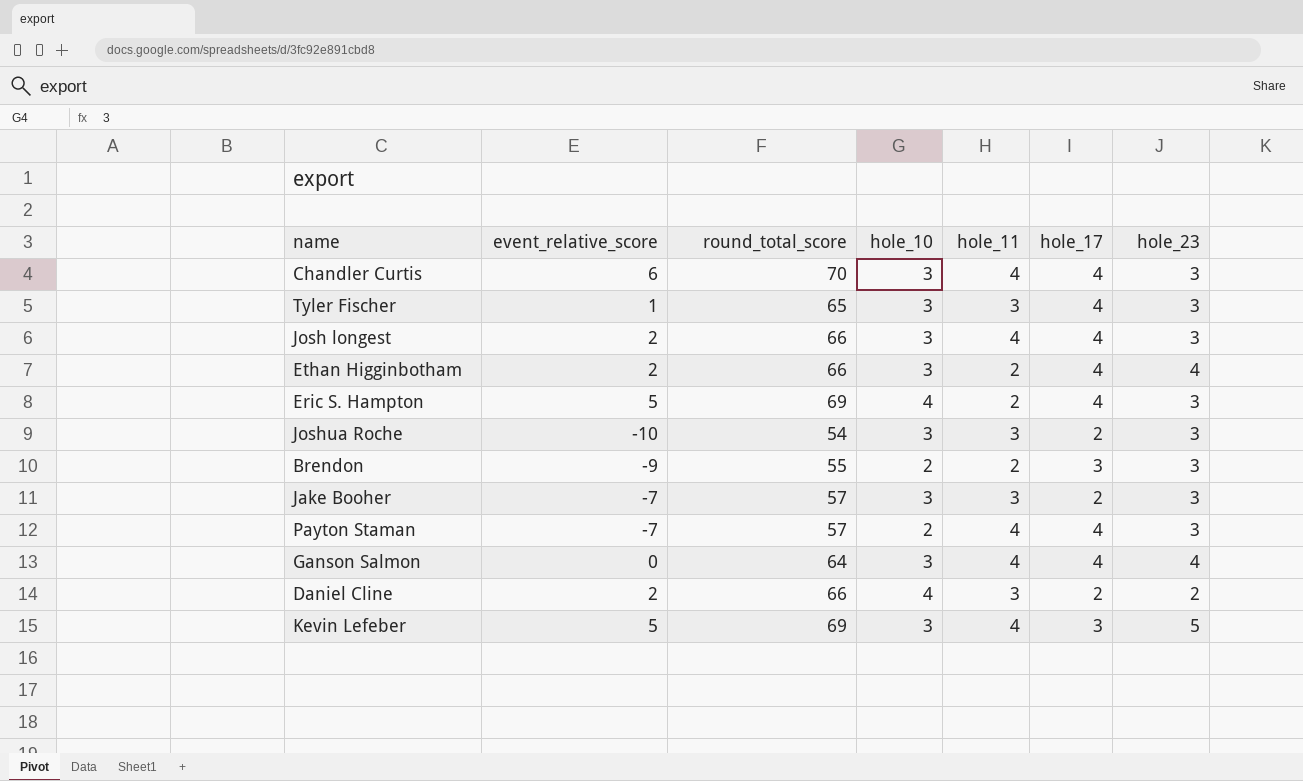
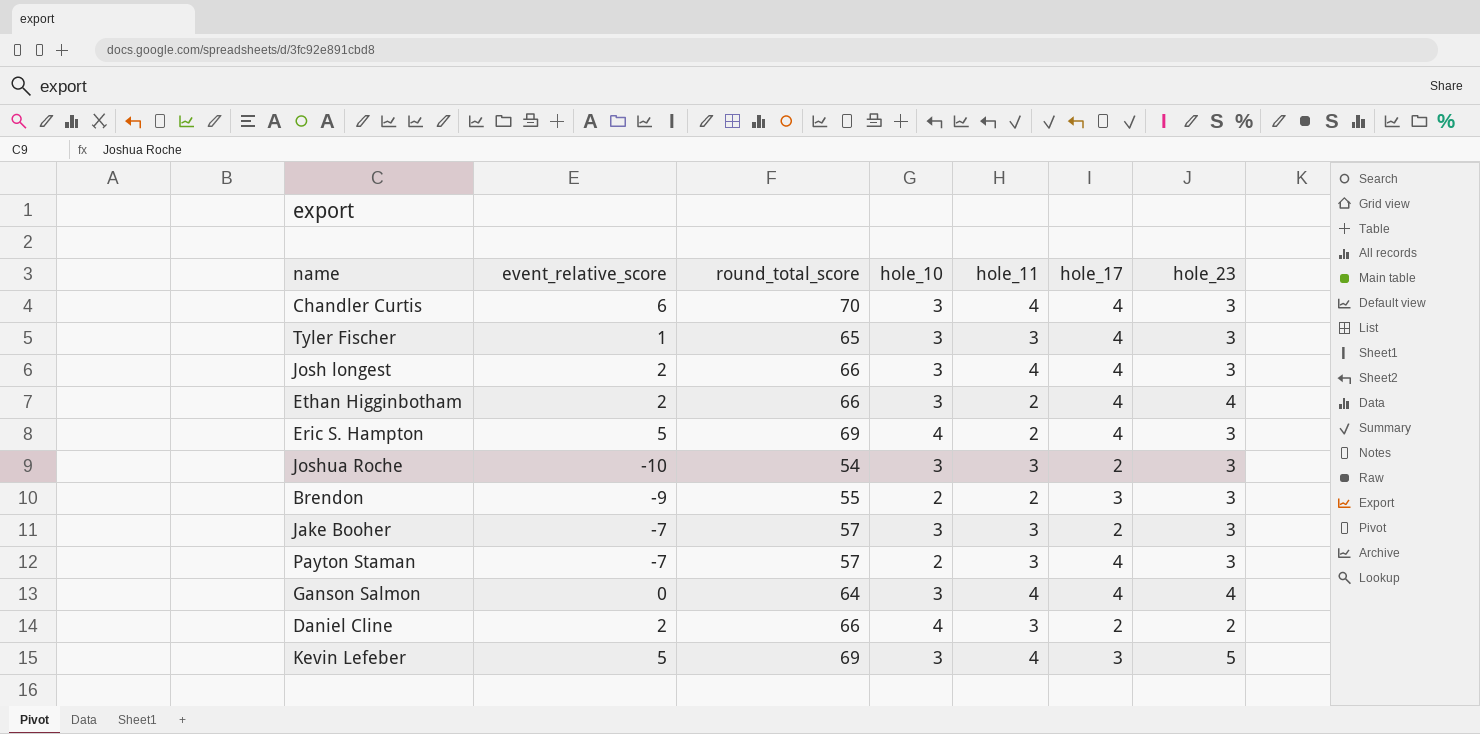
Payton Staman | hole_11: 4 -> 3

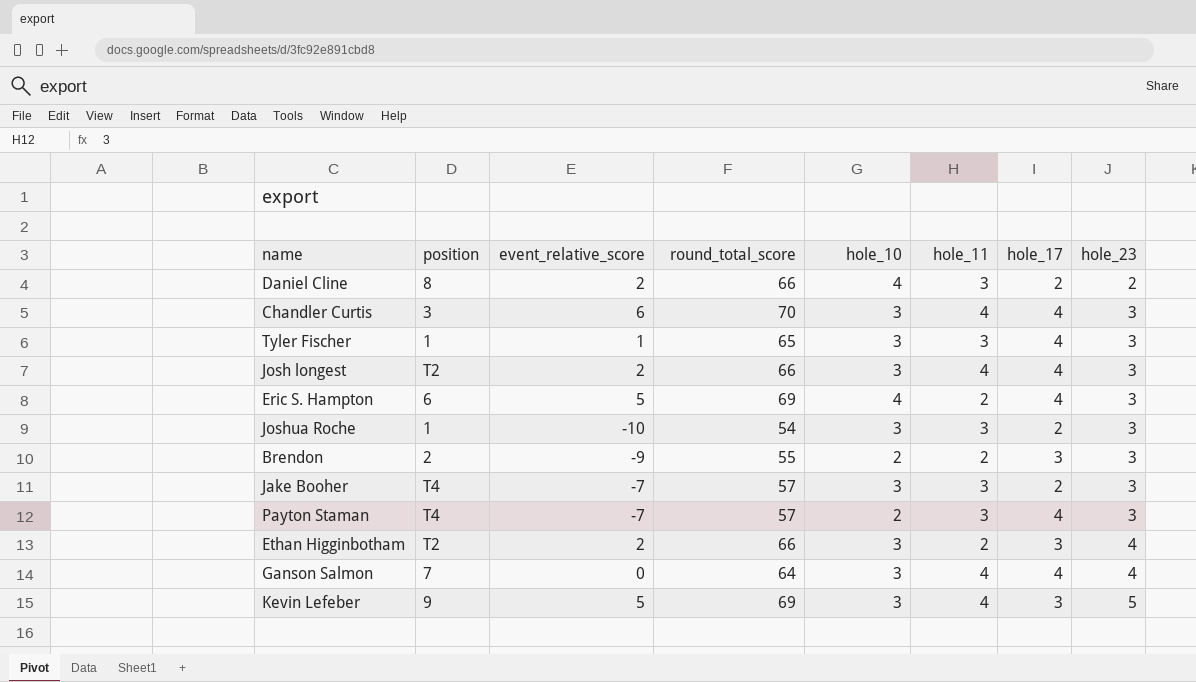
row order: none -> hole_23 ascending
column position | position: none -> 2
Ethan Higginbotham | hole_17: 4 -> 3

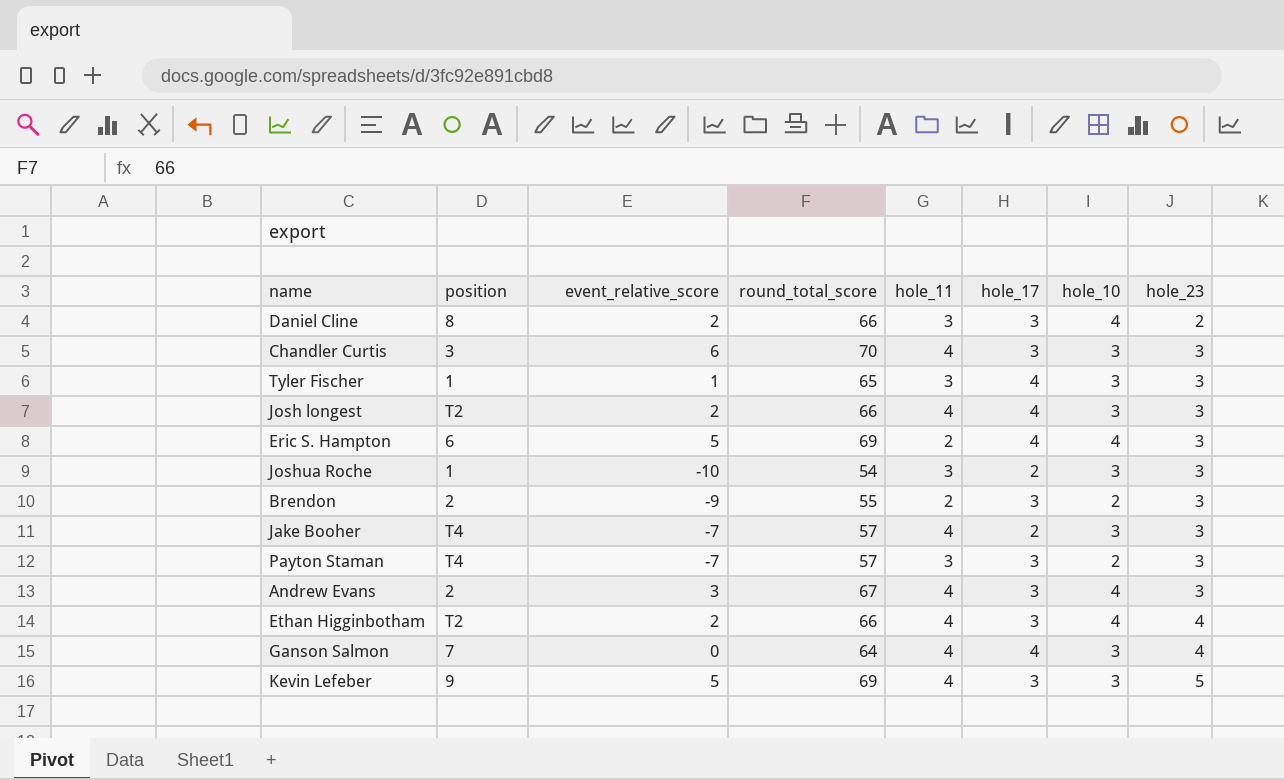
column hole_10 | position: 5 -> 7
Daniel Cline | hole_17: 2 -> 3
Chandler Curtis | hole_17: 4 -> 3
Jake Booher | hole_11: 3 -> 4
Payton Staman | hole_17: 4 -> 3
row Andrew Evans: none -> 2 | 3 | 67 | 4 | 3 | 4 | 3
Ethan Higginbotham | hole_11: 2 -> 4
Ethan Higginbotham | hole_10: 3 -> 4

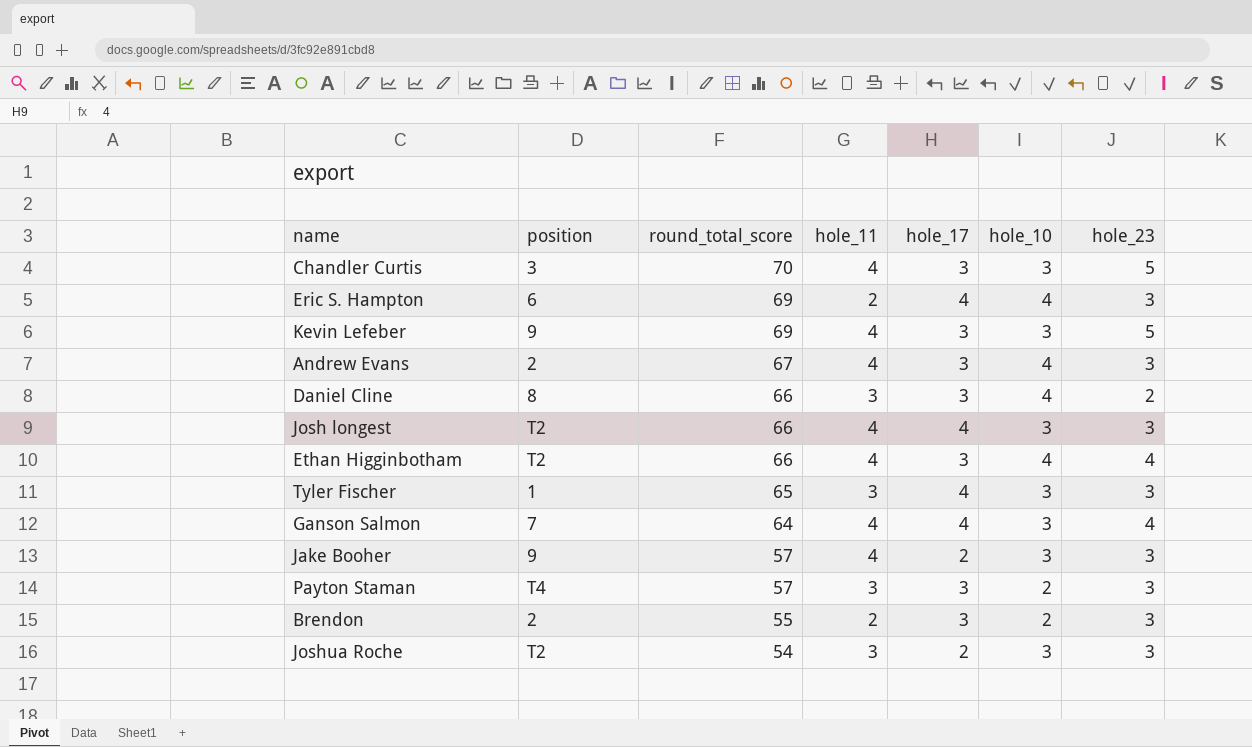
row order: hole_23 ascending -> round_total_score descending
column event_relative_score | position: 3 -> none
Chandler Curtis | hole_23: 3 -> 5
Jake Booher | position: T4 -> 9
Joshua Roche | position: 1 -> T2

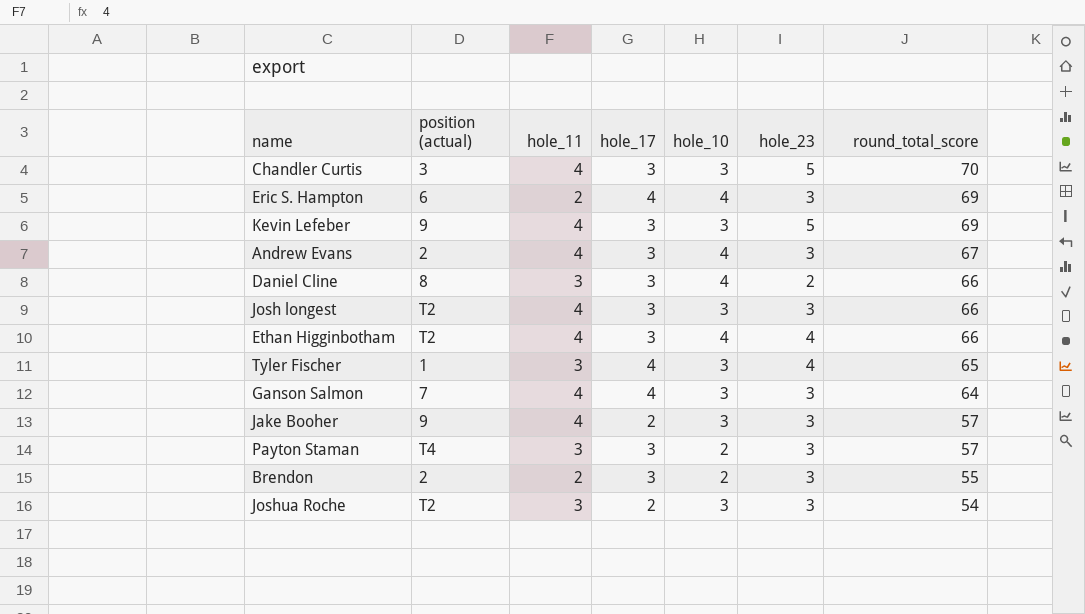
column name: position -> position (actual)
column round_total_score | position: 3 -> 7
Josh longest | hole_17: 4 -> 3
Tyler Fischer | hole_23: 3 -> 4
Ganson Salmon | hole_23: 4 -> 3

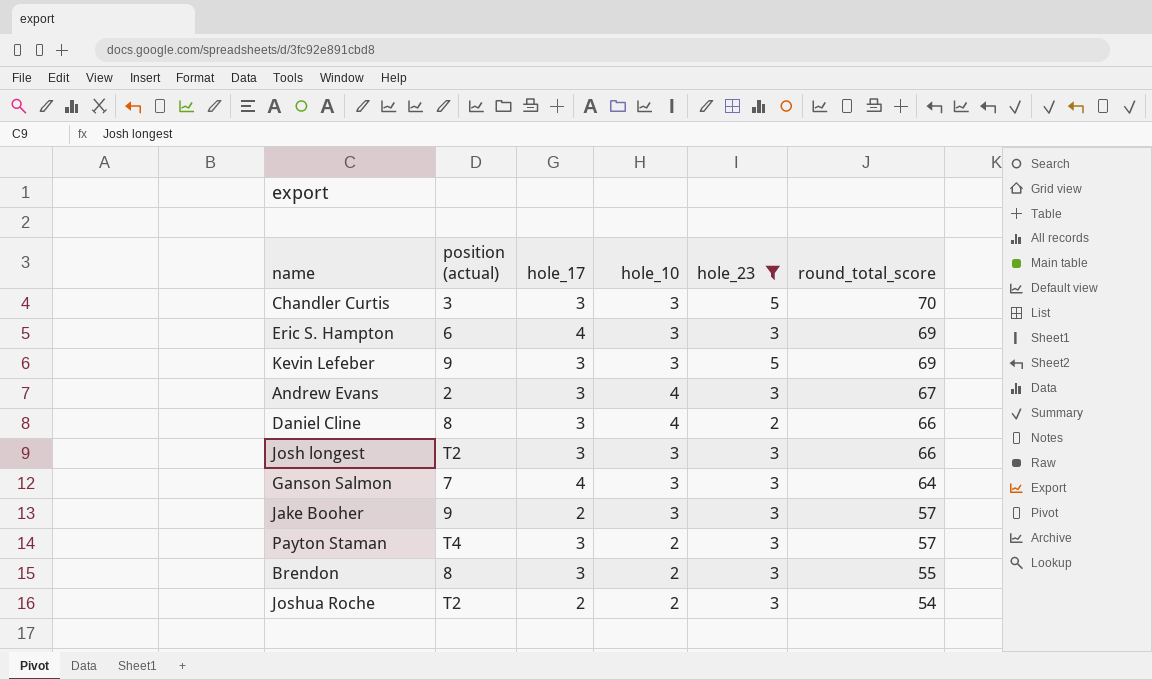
filter: none -> hole_23 != 4
column hole_11 | position: 3 -> none
Eric S. Hampton | hole_10: 4 -> 3
Brendon | position (actual): 2 -> 8
Joshua Roche | hole_10: 3 -> 2

